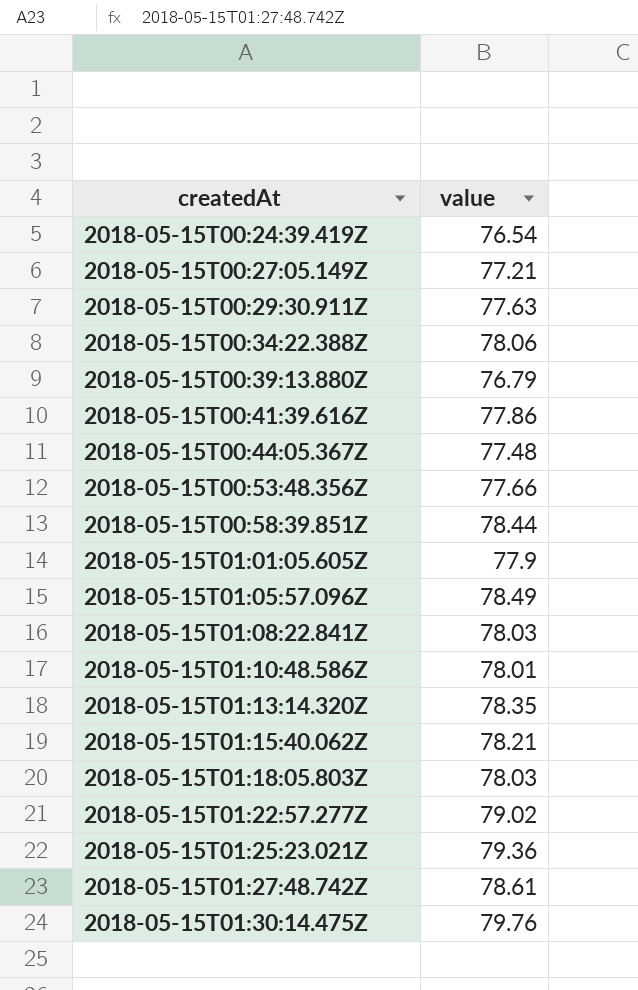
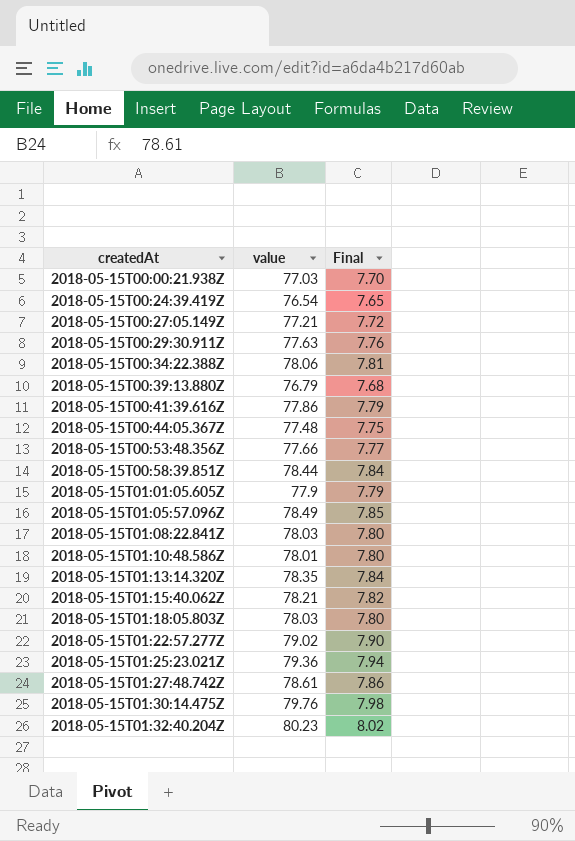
column Final | formula: none -> [value] * 0.1
row 2018-05-15T00:00:21.938Z: none -> 77.03 | 7.70
row 2018-05-15T01:32:40.204Z: none -> 80.23 | 8.02

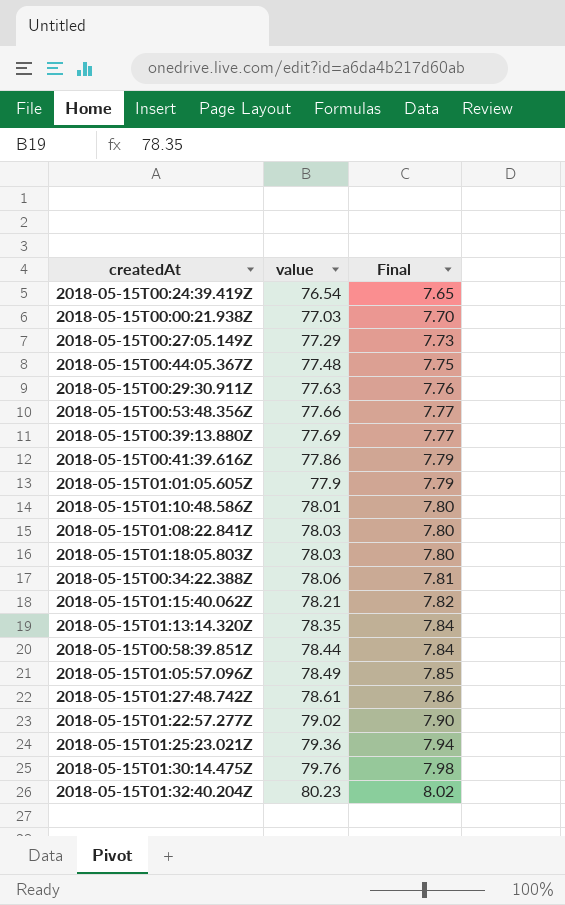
row order: createdAt ascending -> value ascending
2018-05-15T00:27:05.149Z | value: 77.21 -> 77.29
2018-05-15T00:27:05.149Z | Final: 7.72 -> 7.73
2018-05-15T00:39:13.880Z | value: 76.79 -> 77.69
2018-05-15T00:39:13.880Z | Final: 7.68 -> 7.77

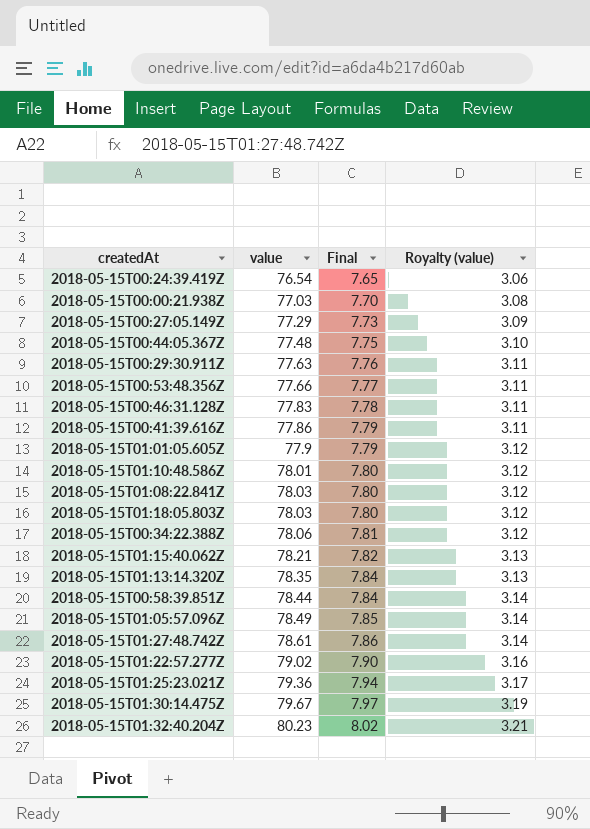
column Royalty (value) | formula: none -> [value] * 0.04
row 2018-05-15T00:39:13.880Z: 77.69 | 7.77 -> none
row 2018-05-15T00:46:31.128Z: none -> 77.83 | 7.78 | 3.11
2018-05-15T01:30:14.475Z | value: 79.76 -> 79.67
2018-05-15T01:30:14.475Z | Final: 7.98 -> 7.97

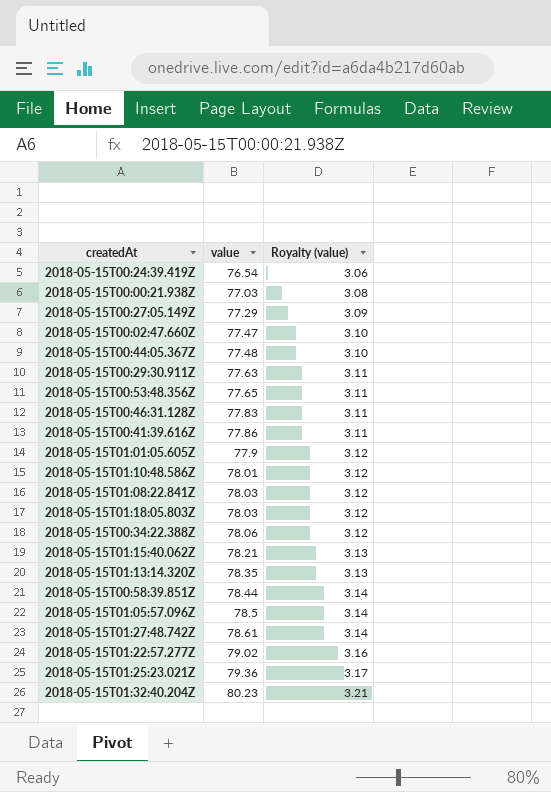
column Final | formula: [value] * 0.1 -> none
row 2018-05-15T01:30:14.475Z: 79.67 | 7.97 | 3.19 -> none
row 2018-05-15T00:02:47.660Z: none -> 77.47 | 3.10
2018-05-15T00:53:48.356Z | value: 77.66 -> 77.65
2018-05-15T01:05:57.096Z | value: 78.49 -> 78.5

